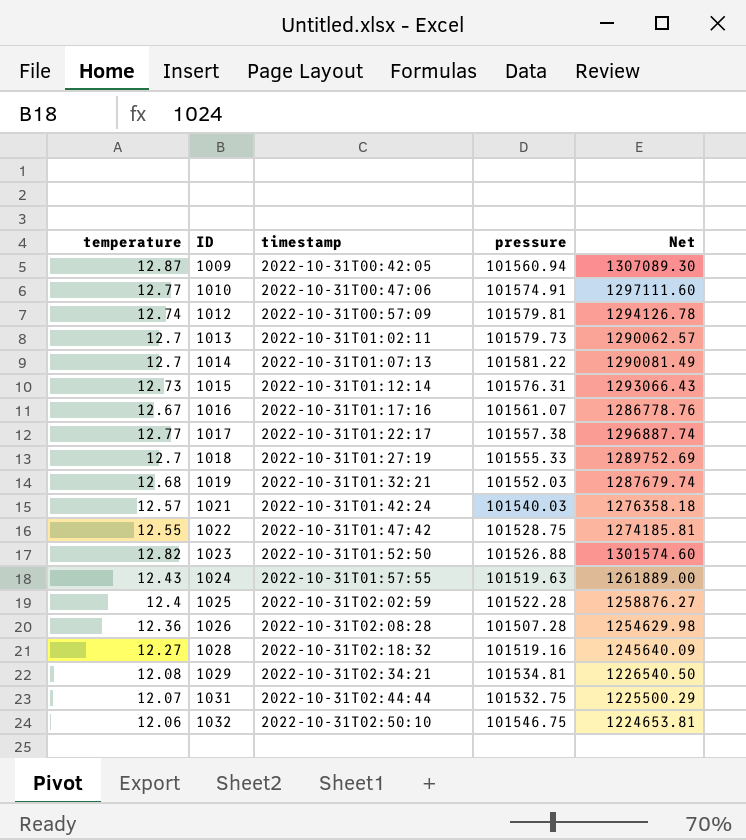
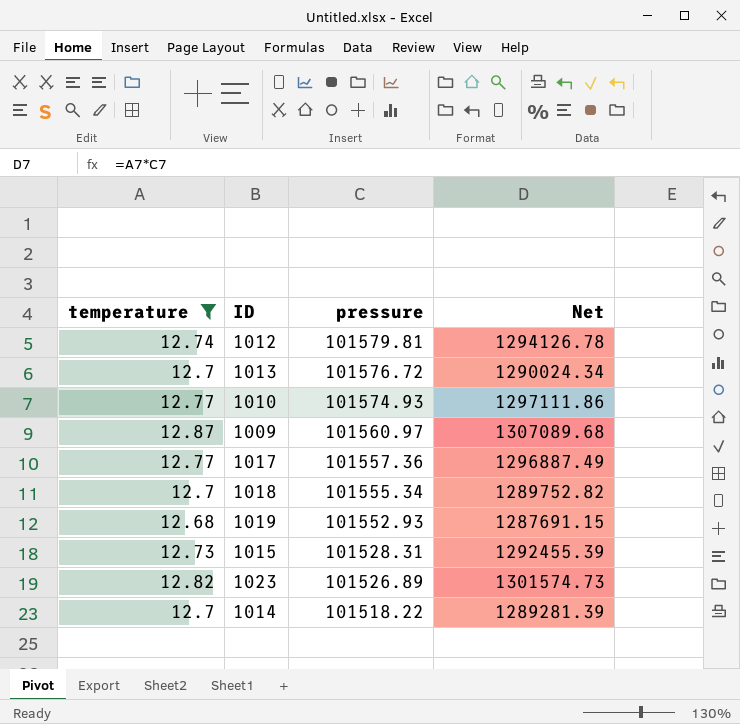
filter: none -> temperature >= 12.68
row order: ID ascending -> pressure descending
column timestamp | position: 3 -> none
1013 | pressure: 101579.73 -> 101576.72
1013 | Net: 1290062.57 -> 1290024.34
1010 | pressure: 101574.91 -> 101574.93
1010 | Net: 1297111.60 -> 1297111.86
1009 | pressure: 101560.94 -> 101560.97
1009 | Net: 1307089.30 -> 1307089.68
1017 | pressure: 101557.38 -> 101557.36
1017 | Net: 1296887.74 -> 1296887.49
1018 | pressure: 101555.33 -> 101555.34
1018 | Net: 1289752.69 -> 1289752.82
1019 | pressure: 101552.03 -> 101552.93
1019 | Net: 1287679.74 -> 1287691.15
1015 | pressure: 101576.31 -> 101528.31
1015 | Net: 1293066.43 -> 1292455.39
1023 | pressure: 101526.88 -> 101526.89
1023 | Net: 1301574.60 -> 1301574.73
1014 | pressure: 101581.22 -> 101518.22
1014 | Net: 1290081.49 -> 1289281.39

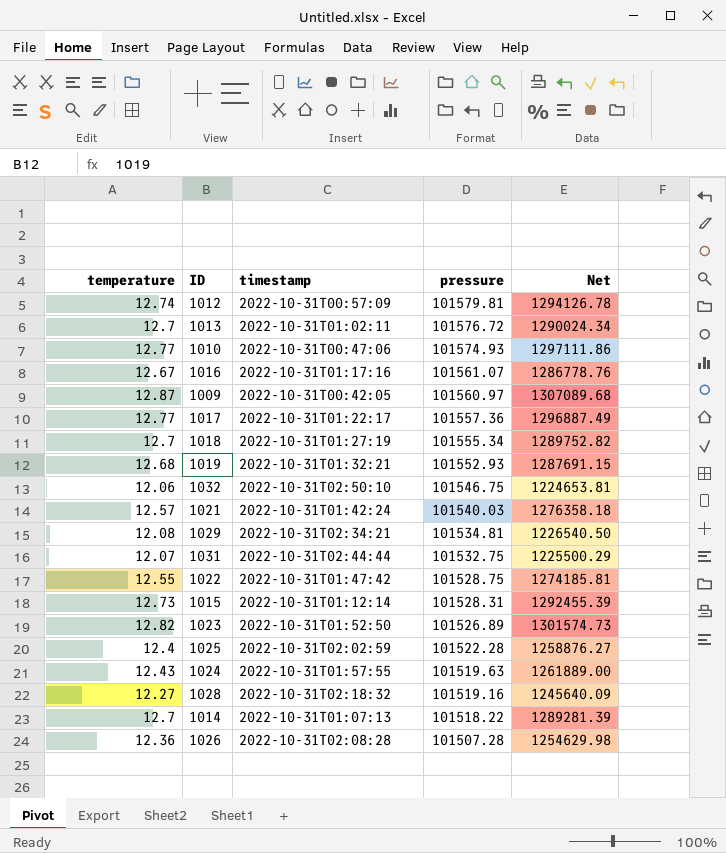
filter: temperature >= 12.68 -> none
column timestamp | position: none -> 3

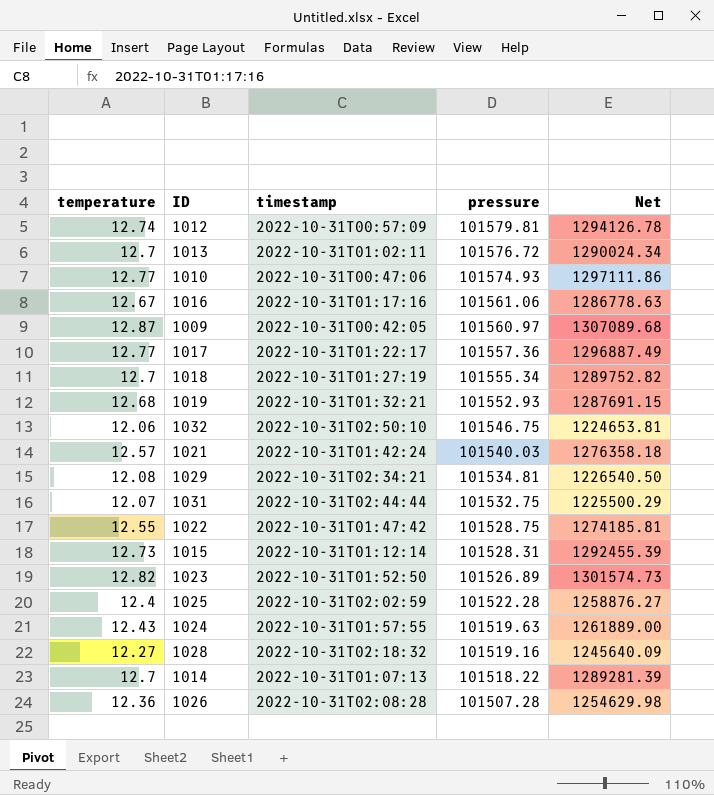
1016 | pressure: 101561.07 -> 101561.06
1016 | Net: 1286778.76 -> 1286778.63

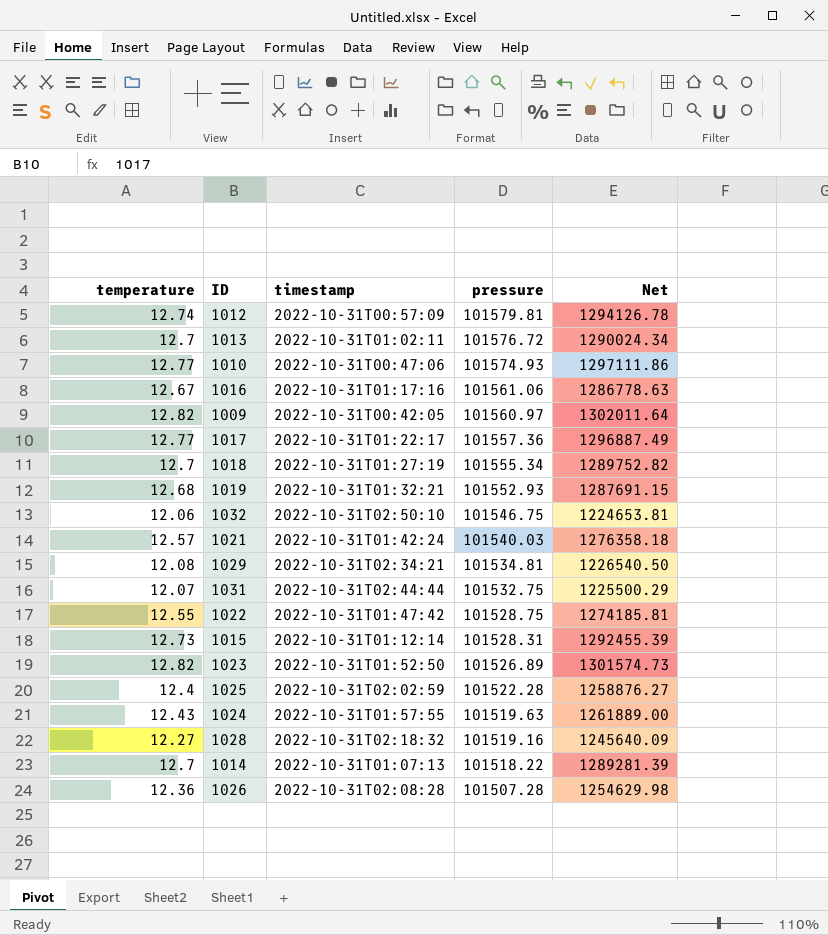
1009 | temperature: 12.87 -> 12.82
1009 | Net: 1307089.68 -> 1302011.64

